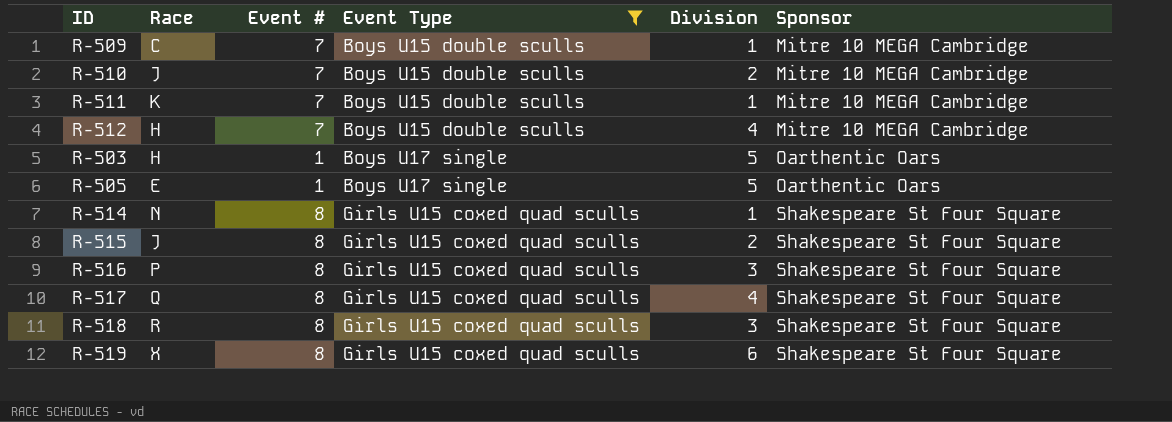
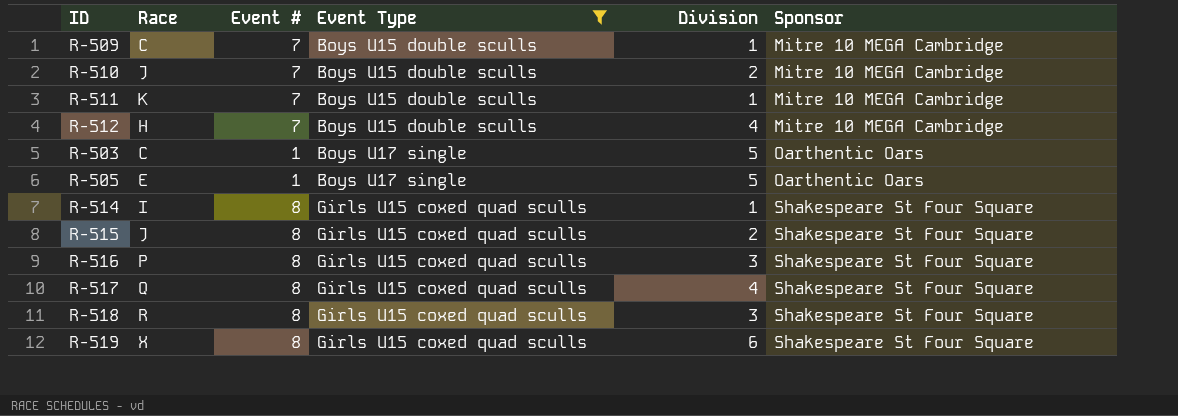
R-503 | Race: H -> C
R-514 | Race: N -> I

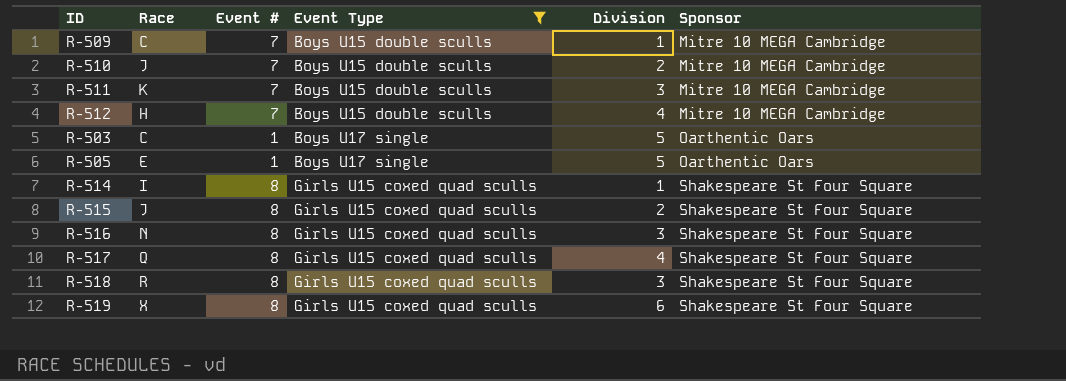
R-511 | Division: 1 -> 3
R-516 | Race: P -> N

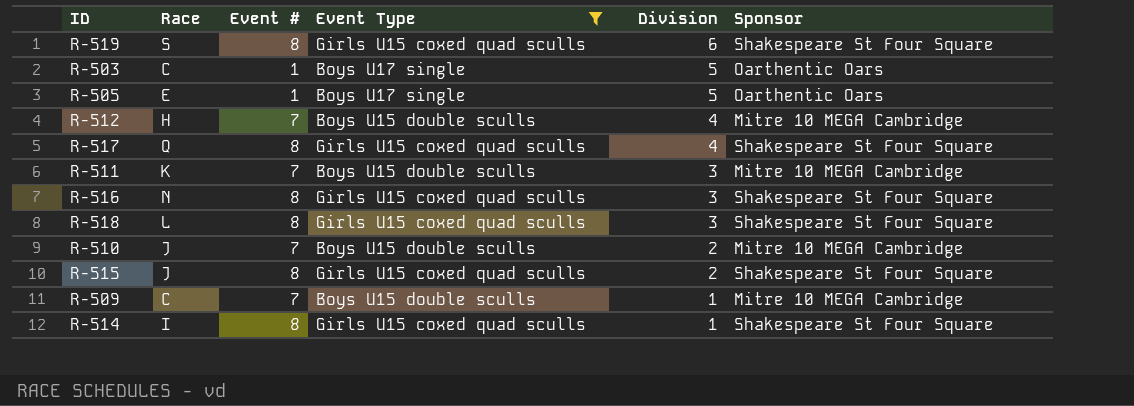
row order: Event Type ascending -> Division descending
R-519 | Race: X -> S
R-518 | Race: R -> L

